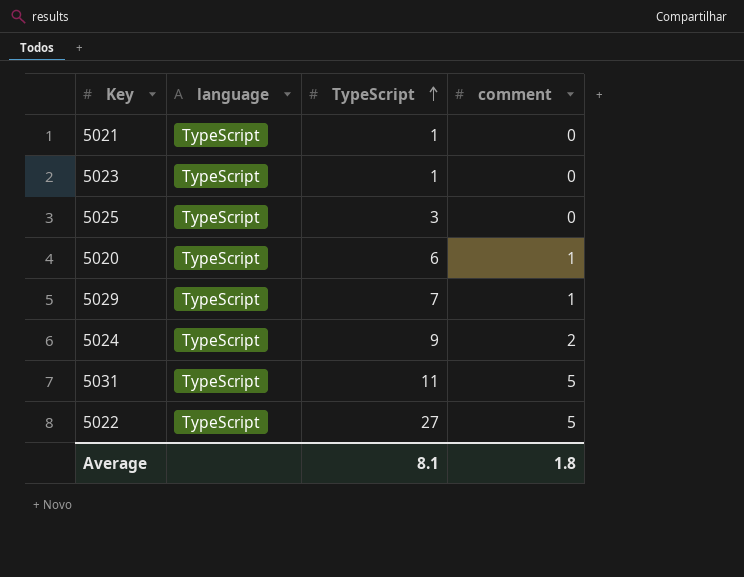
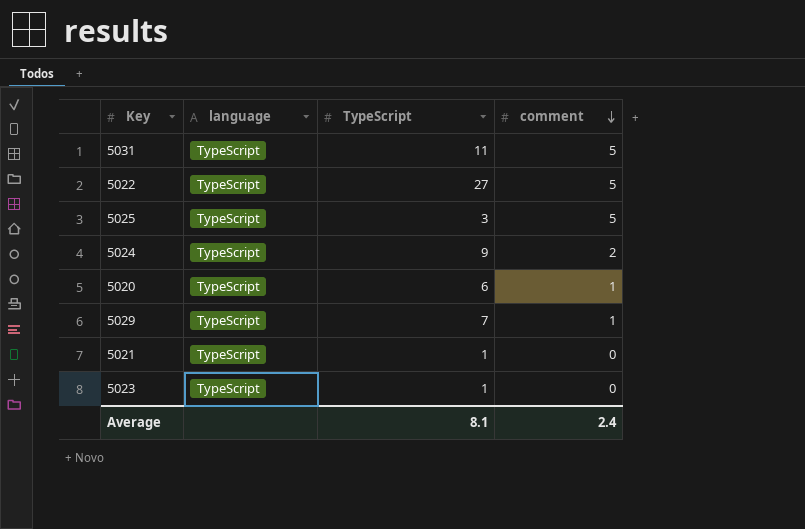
row order: TypeScript ascending -> comment descending
5025 | comment: 0 -> 5
Average | comment: 1.8 -> 2.4

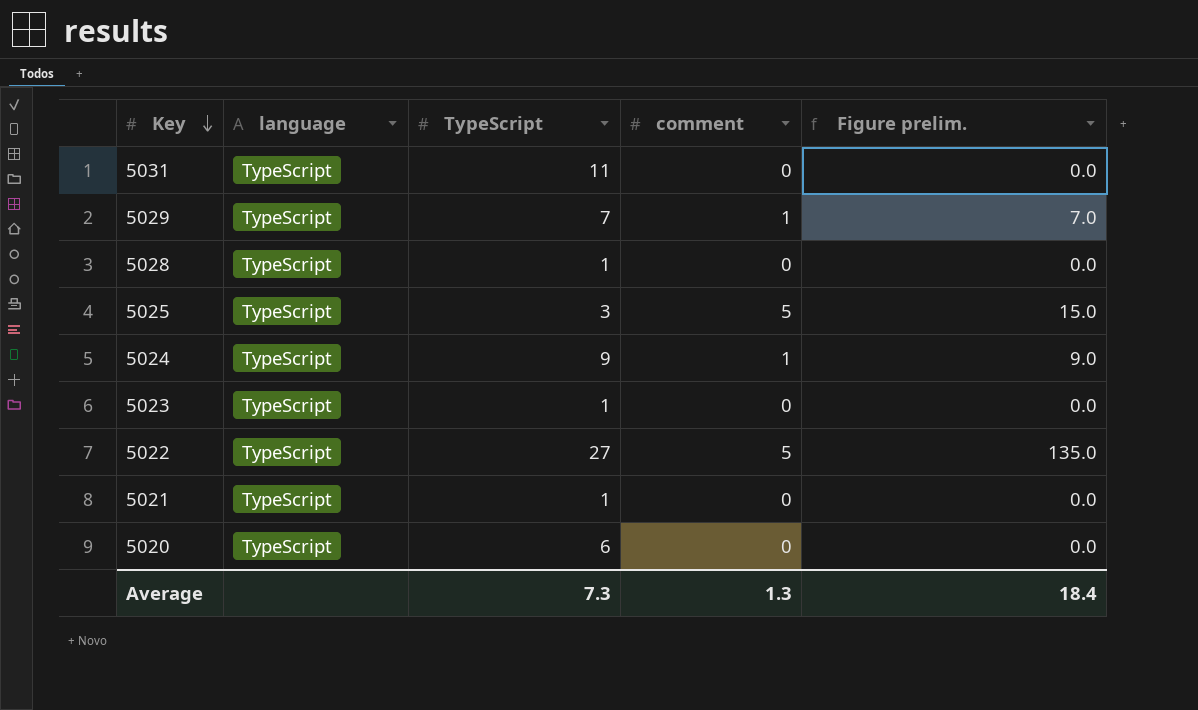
row order: comment descending -> Key descending
column Figure prelim. | formula: none -> [TypeScript] * [comment]
5031 | comment: 5 -> 0
row 5028: none -> TypeScript | 1 | 0 | 0.0
5024 | comment: 2 -> 1
5020 | comment: 1 -> 0
Average | TypeScript: 8.1 -> 7.3
Average | comment: 2.4 -> 1.3

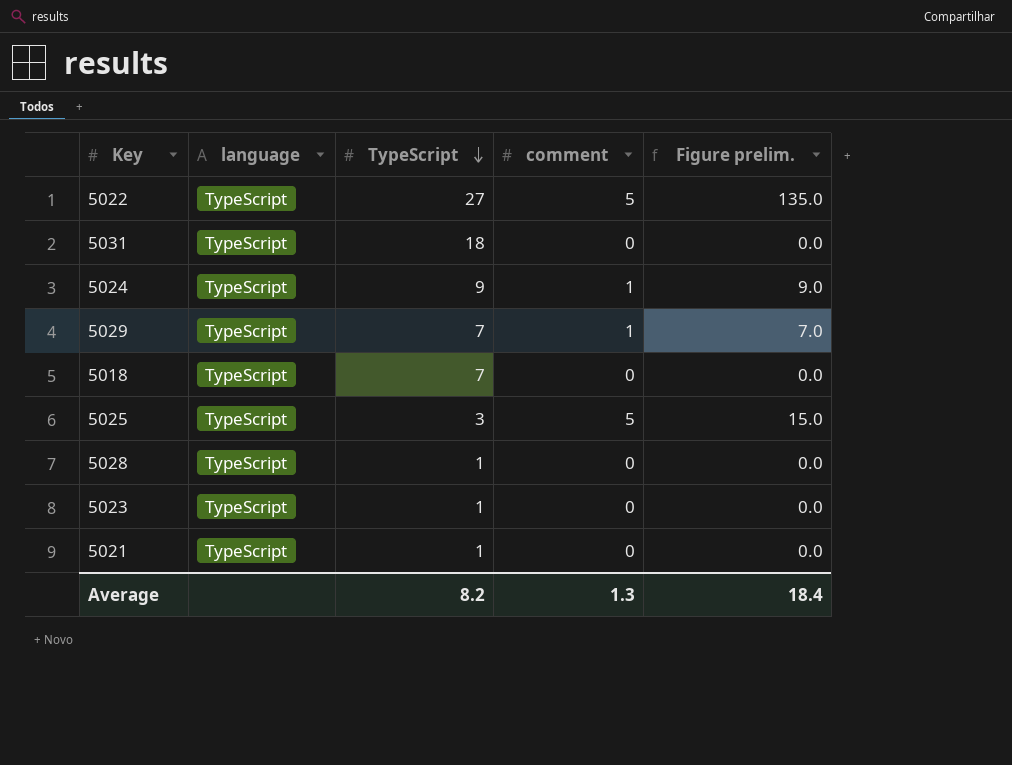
row order: Key descending -> TypeScript descending
row 5020: TypeScript | 6 | 0 | 0.0 -> none
5031 | TypeScript: 11 -> 18
row 5018: none -> TypeScript | 7 | 0 | 0.0
Average | TypeScript: 7.3 -> 8.2

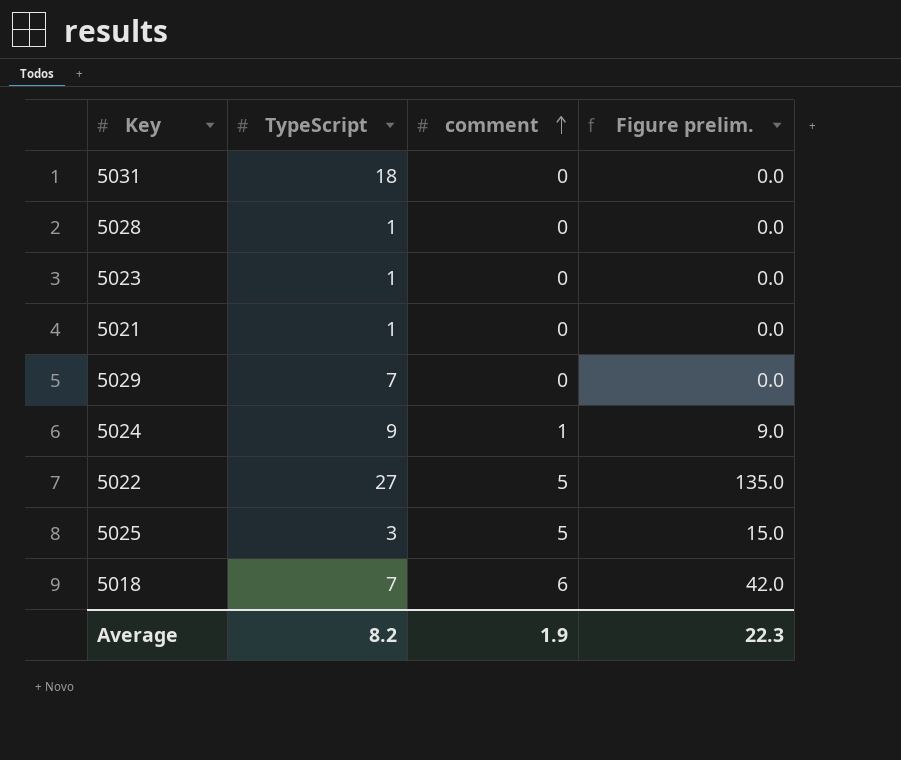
row order: TypeScript descending -> comment ascending
column language | position: 2 -> none
5029 | comment: 1 -> 0
5029 | Figure prelim.: 7.0 -> 0.0
5018 | comment: 0 -> 6
5018 | Figure prelim.: 0.0 -> 42.0
Average | comment: 1.3 -> 1.9
Average | Figure prelim.: 18.4 -> 22.3

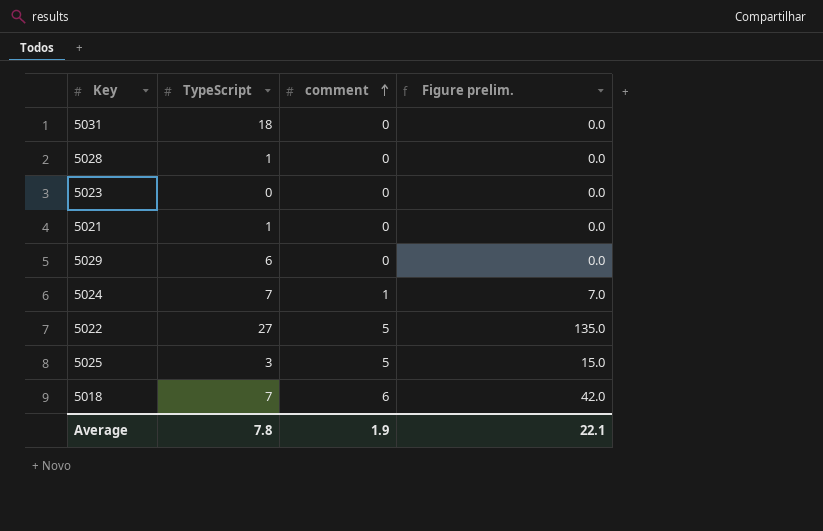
5023 | TypeScript: 1 -> 0
5029 | TypeScript: 7 -> 6
5024 | TypeScript: 9 -> 7
5024 | Figure prelim.: 9.0 -> 7.0
Average | TypeScript: 8.2 -> 7.8
Average | Figure prelim.: 22.3 -> 22.1

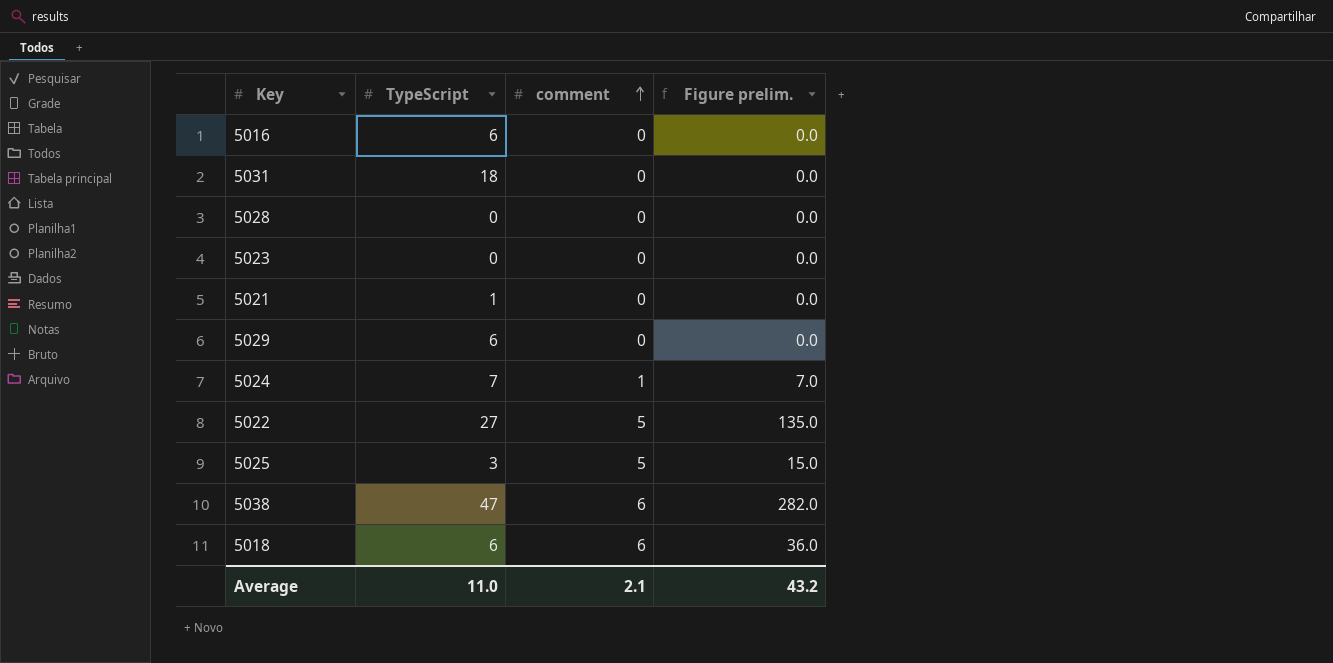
row 5016: none -> 6 | 0 | 0.0
5028 | TypeScript: 1 -> 0
row 5038: none -> 47 | 6 | 282.0
5018 | TypeScript: 7 -> 6
5018 | Figure prelim.: 42.0 -> 36.0
Average | TypeScript: 7.8 -> 11.0
Average | comment: 1.9 -> 2.1
Average | Figure prelim.: 22.1 -> 43.2

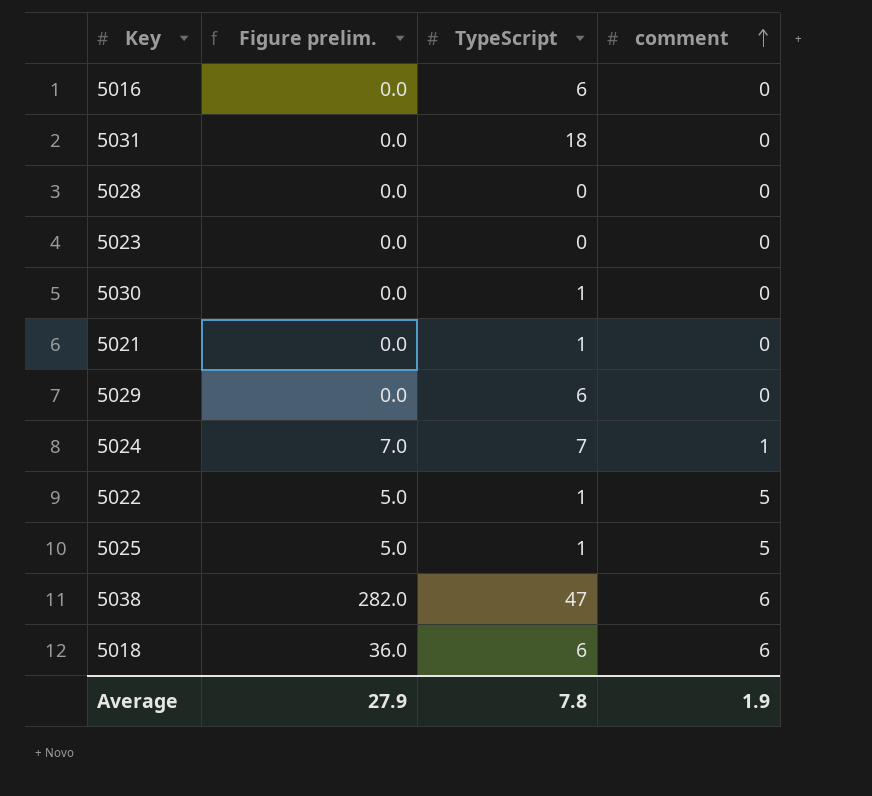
column Figure prelim. | position: 4 -> 2
row 5030: none -> 0.0 | 1 | 0
5022 | Figure prelim.: 135.0 -> 5.0
5022 | TypeScript: 27 -> 1
5025 | Figure prelim.: 15.0 -> 5.0
5025 | TypeScript: 3 -> 1
Average | Figure prelim.: 43.2 -> 27.9
Average | TypeScript: 11.0 -> 7.8
Average | comment: 2.1 -> 1.9

